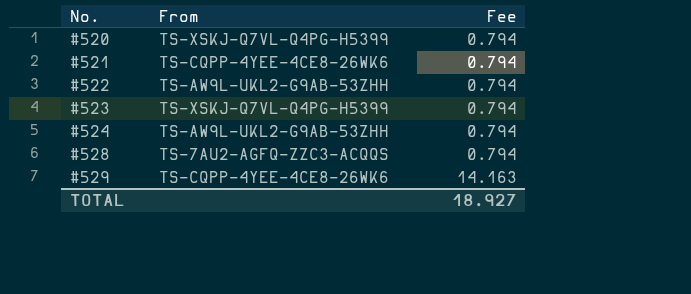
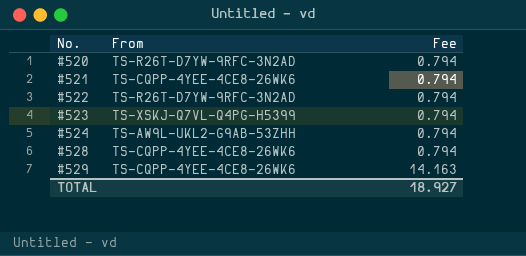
#520 | From: TS-XSKJ-Q7VL-Q4PG-H5399 -> TS-R26T-D7YW-9RFC-3N2AD
#522 | From: TS-AW9L-UKL2-G9AB-53ZHH -> TS-R26T-D7YW-9RFC-3N2AD
#528 | From: TS-7AU2-AGFQ-ZZC3-ACQQS -> TS-CQPP-4YEE-4CE8-26WK6

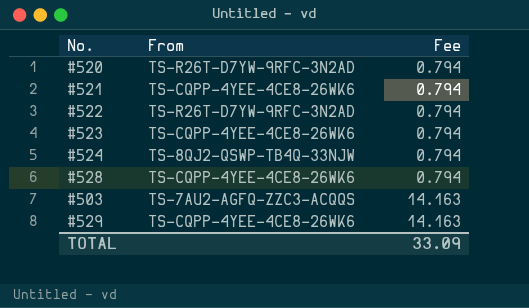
#523 | From: TS-XSKJ-Q7VL-Q4PG-H5399 -> TS-CQPP-4YEE-4CE8-26WK6
#524 | From: TS-AW9L-UKL2-G9AB-53ZHH -> TS-8QJ2-QSWP-TB4Q-33NJW
row #503: none -> TS-7AU2-AGFQ-ZZC3-ACQQS | 14.163
TOTAL | Fee: 18.927 -> 33.09

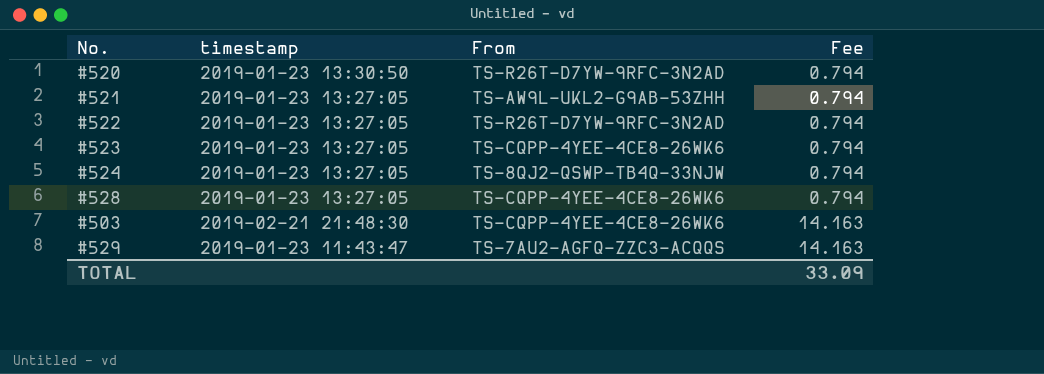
column timestamp | position: none -> 2
#521 | From: TS-CQPP-4YEE-4CE8-26WK6 -> TS-AW9L-UKL2-G9AB-53ZHH
#503 | From: TS-7AU2-AGFQ-ZZC3-ACQQS -> TS-CQPP-4YEE-4CE8-26WK6
#529 | From: TS-CQPP-4YEE-4CE8-26WK6 -> TS-7AU2-AGFQ-ZZC3-ACQQS

